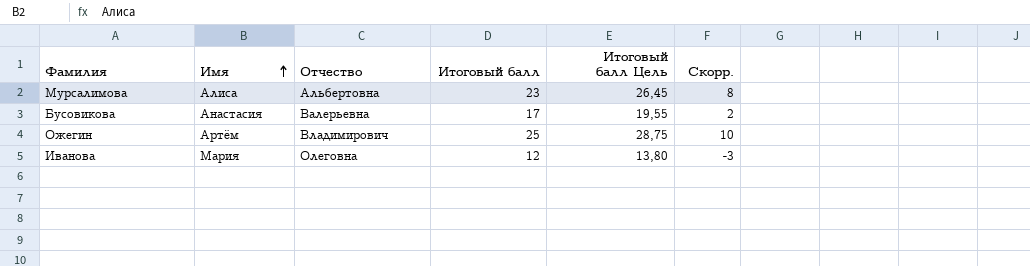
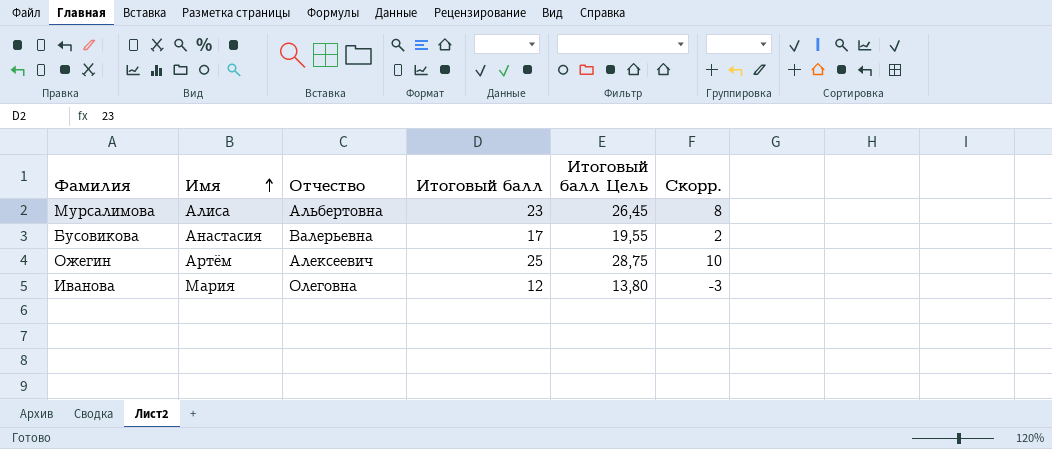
Ожегин | Отчество: Владимирович -> Алексеевич

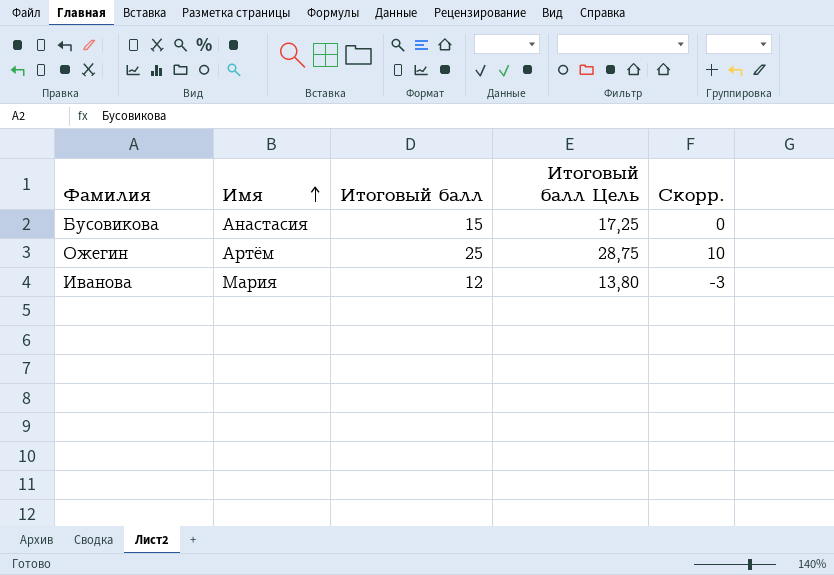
column Отчество | position: 3 -> none
row Мурсалимова: Алиса | Альбертовна | 23 | 26,45 | 8 -> none
Бусовикова | Итоговый балл: 17 -> 15
Бусовикова | Итоговый балл Цель: 19,55 -> 17,25
Бусовикова | Скорр.: 2 -> 0

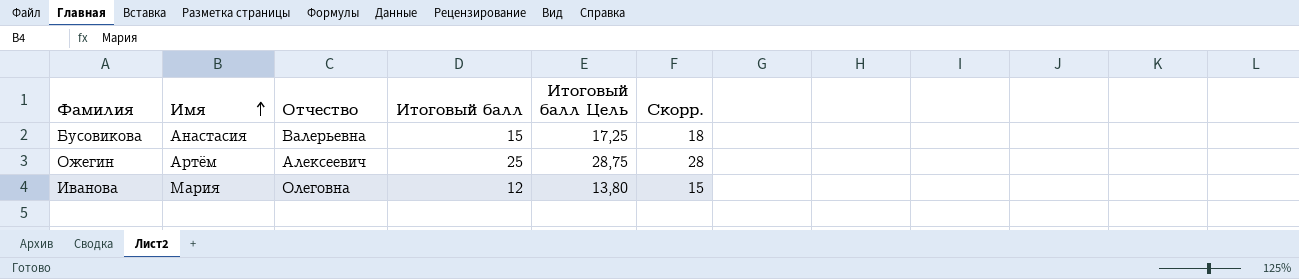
column Отчество | position: none -> 3
column Скорр. | formula: [Итоговый балл] - 15 -> [Итоговый балл] + 3

